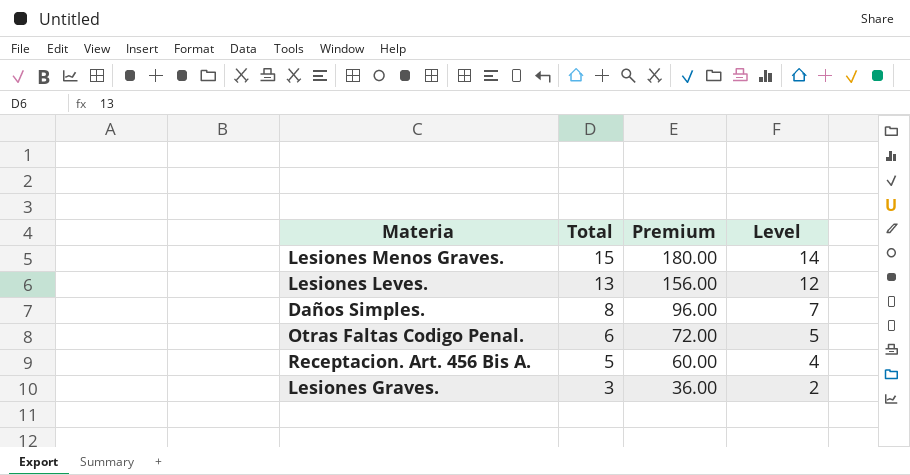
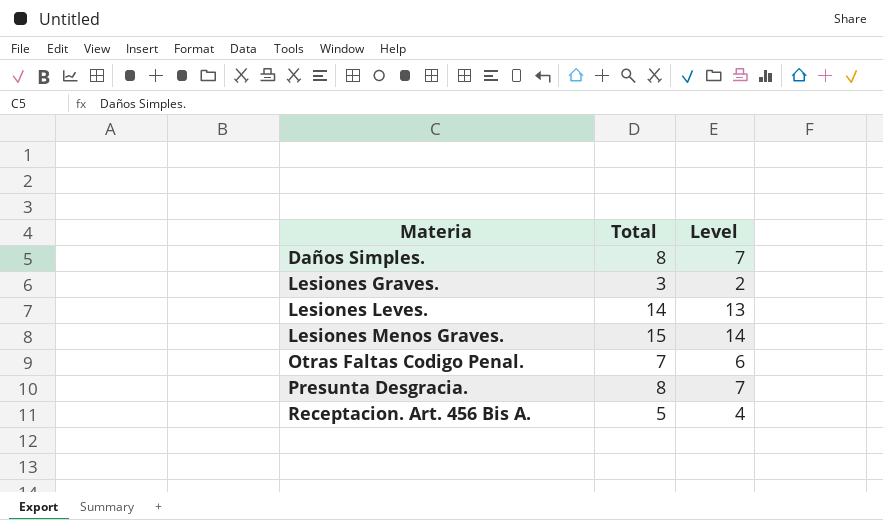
row order: Total descending -> Materia ascending
column Premium | formula: [Total] * 12 -> none
Lesiones Leves. | Total: 13 -> 14
Lesiones Leves. | Level: 12 -> 13
Otras Faltas Codigo Penal. | Total: 6 -> 7
Otras Faltas Codigo Penal. | Level: 5 -> 6
row Presunta Desgracia.: none -> 8 | 7

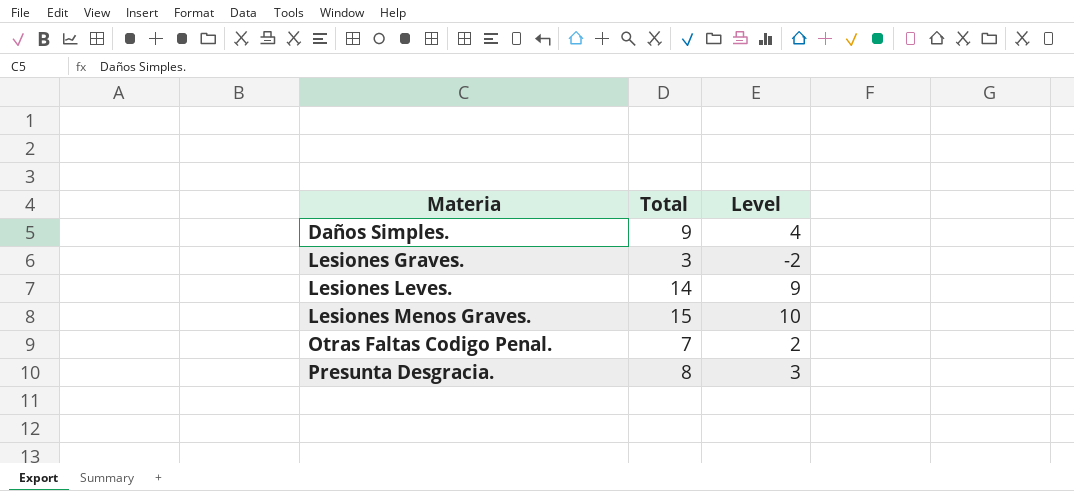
column Level | formula: [Total] - 1 -> [Total] - 5
row Receptacion. Art. 456 Bis A.: 5 | 4 -> none
Daños Simples. | Total: 8 -> 9

